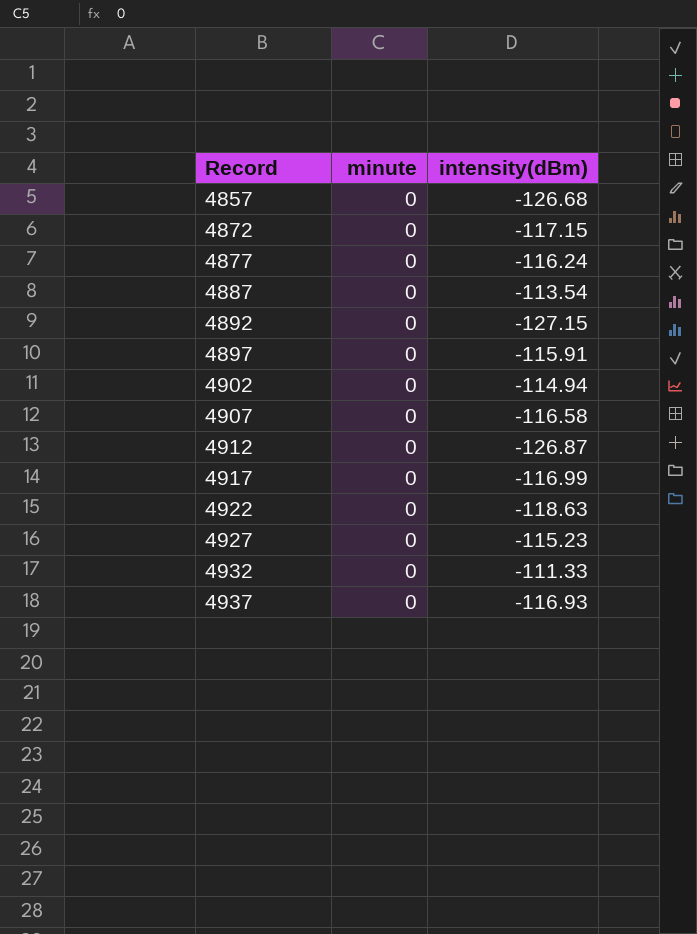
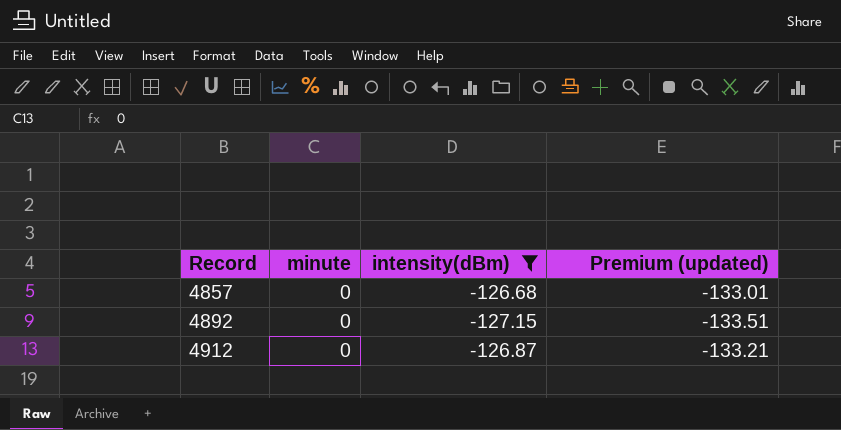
filter: none -> intensity(dBm) <= -126.68
column Premium (updated) | formula: none -> [intensity(dBm)] * 1.05

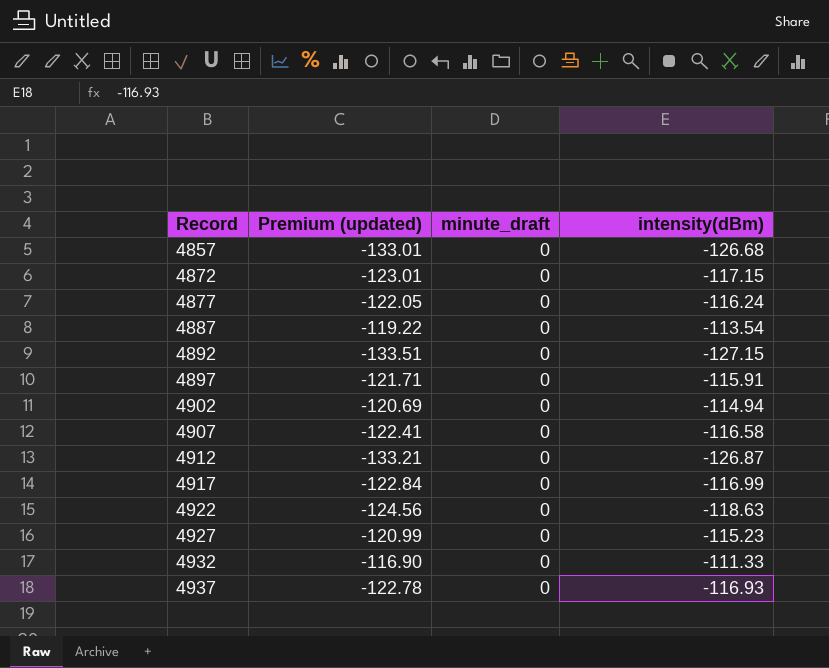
filter: intensity(dBm) <= -126.68 -> none
column Premium (updated) | position: 4 -> 2
column name: minute -> minute_draft

